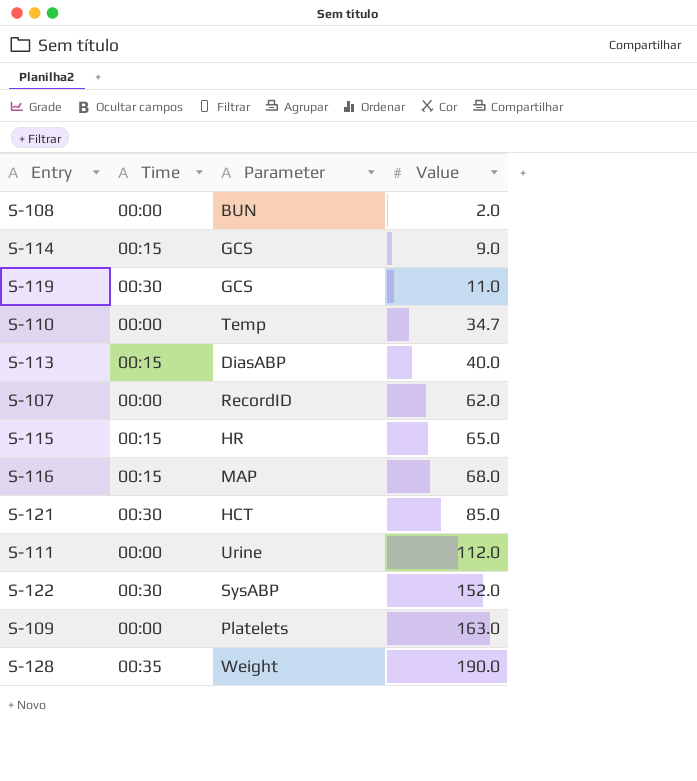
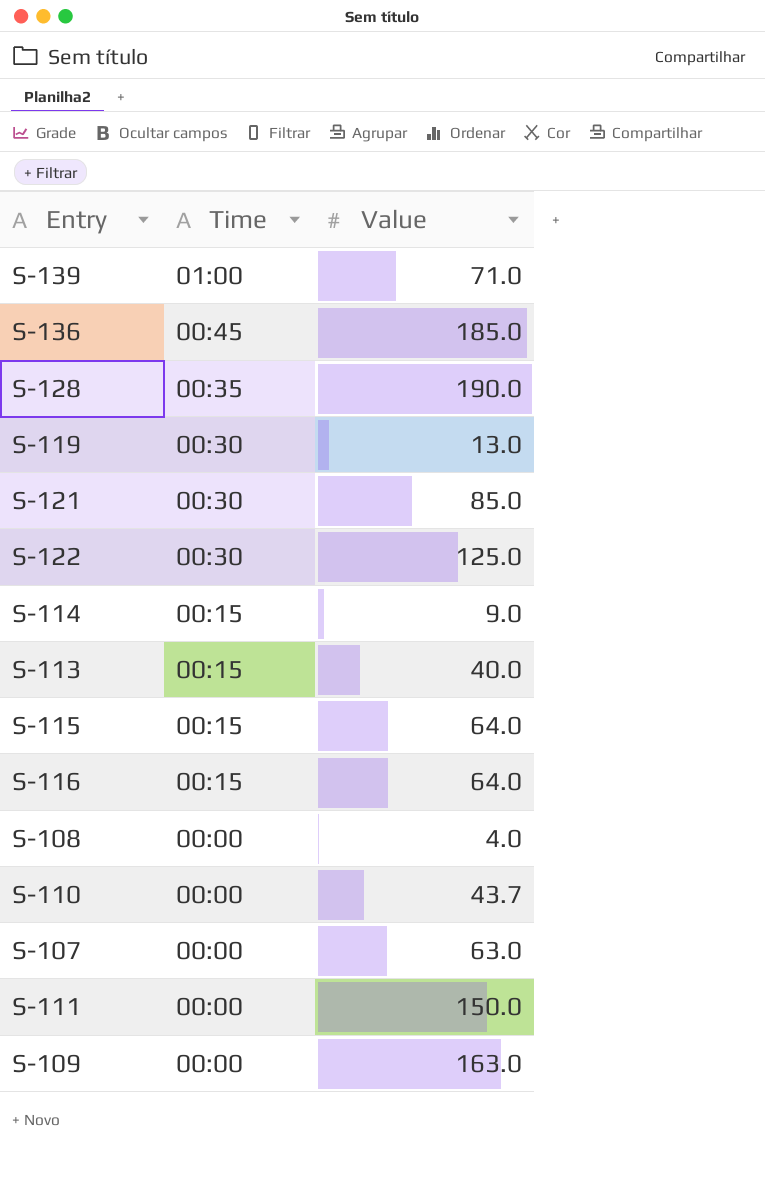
row order: Value ascending -> Time descending
column Parameter | position: 3 -> none
row S-139: none -> 01:00 | 71.0
row S-136: none -> 00:45 | 185.0
S-119 | Value: 11.0 -> 13.0
S-122 | Value: 152.0 -> 125.0
S-115 | Value: 65.0 -> 64.0
S-116 | Value: 68.0 -> 64.0
S-108 | Value: 2.0 -> 4.0
S-110 | Value: 34.7 -> 43.7
S-107 | Value: 62.0 -> 63.0
S-111 | Value: 112.0 -> 150.0

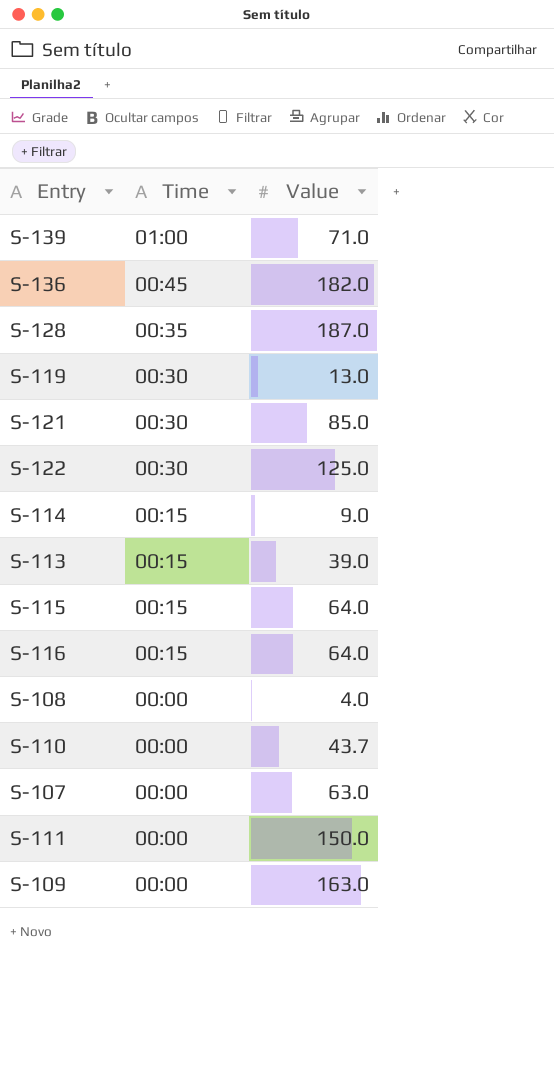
S-136 | Value: 185.0 -> 182.0
S-128 | Value: 190.0 -> 187.0
S-113 | Value: 40.0 -> 39.0

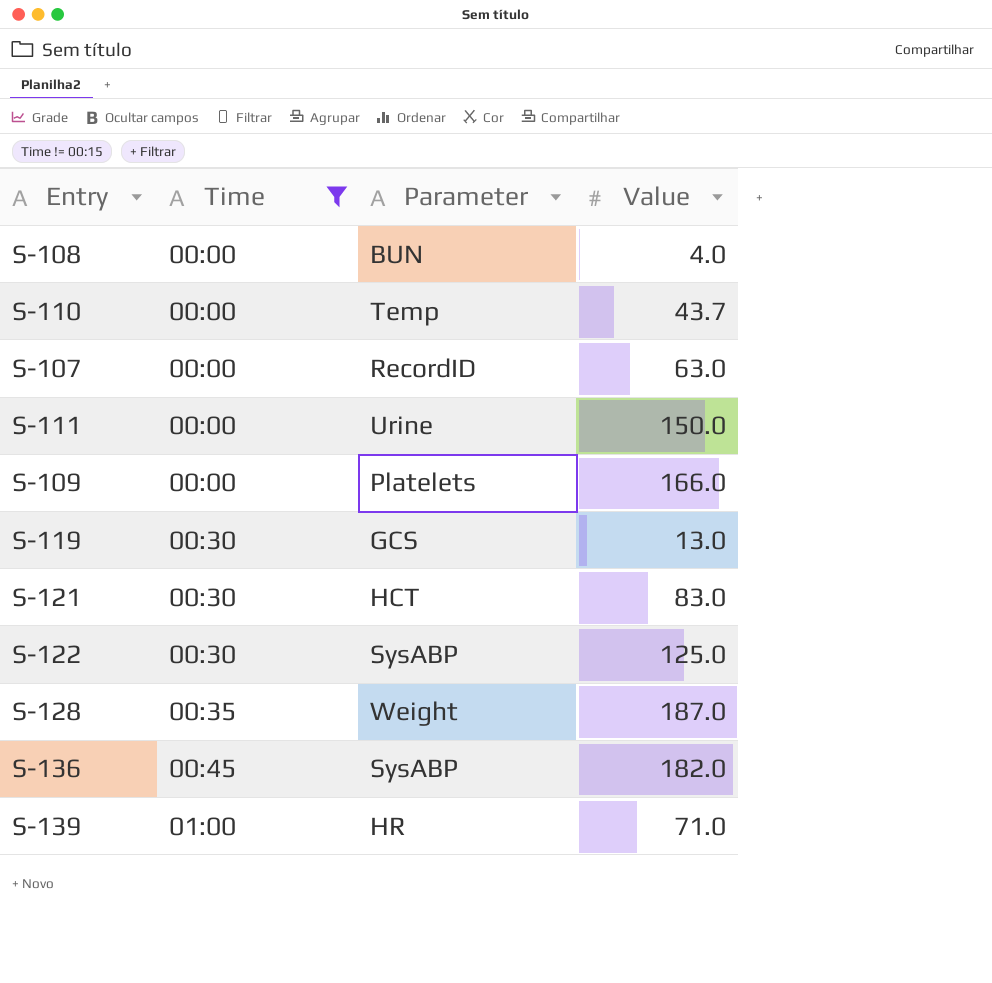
filter: none -> Time != 00:15
row order: Time descending -> Time ascending
column Parameter | position: none -> 3
S-109 | Value: 163.0 -> 166.0
S-121 | Value: 85.0 -> 83.0

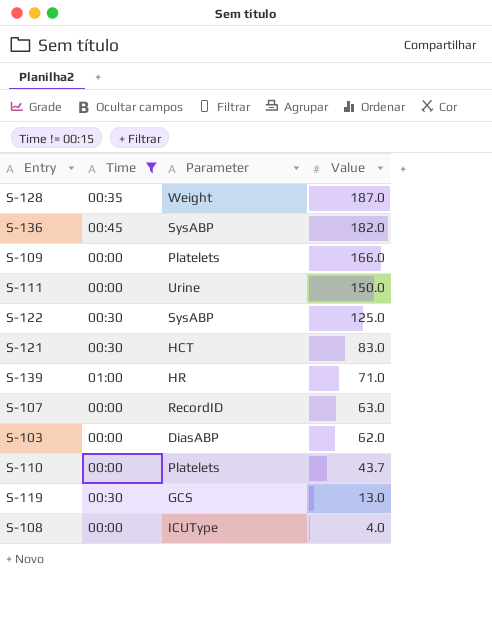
row order: Time ascending -> Value descending
row S-103: none -> 00:00 | DiasABP | 62.0
S-110 | Parameter: Temp -> Platelets
S-108 | Parameter: BUN -> ICUType

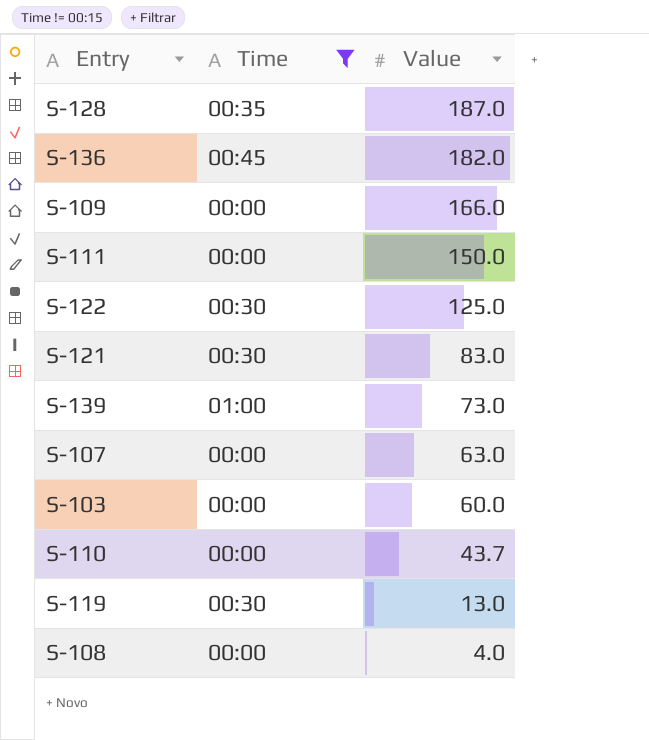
column Parameter | position: 3 -> none
S-139 | Value: 71.0 -> 73.0
S-103 | Value: 62.0 -> 60.0

